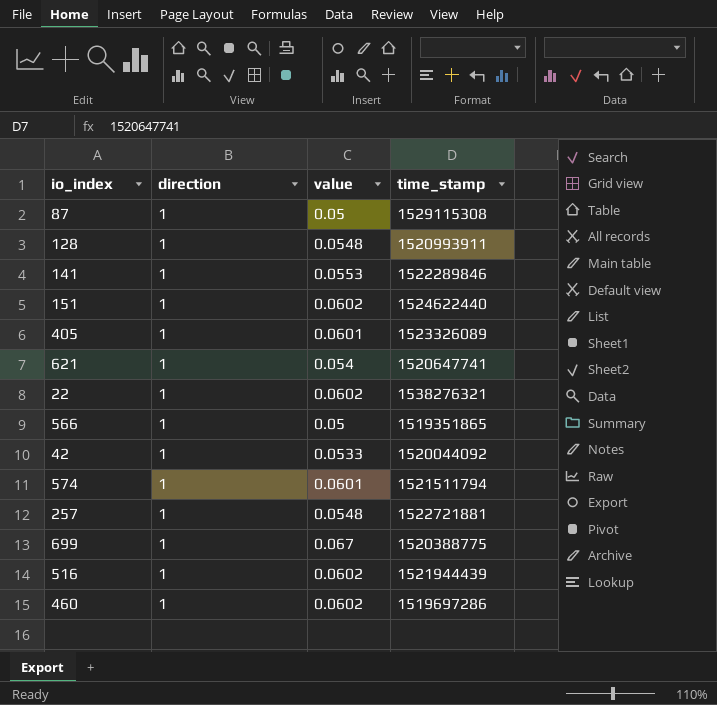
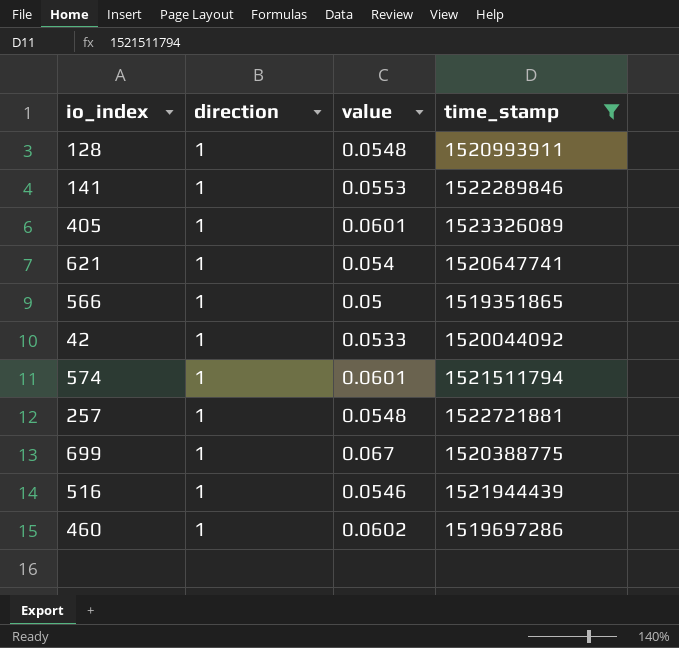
filter: none -> time_stamp <= 1523326089
516 | value: 0.0602 -> 0.0546

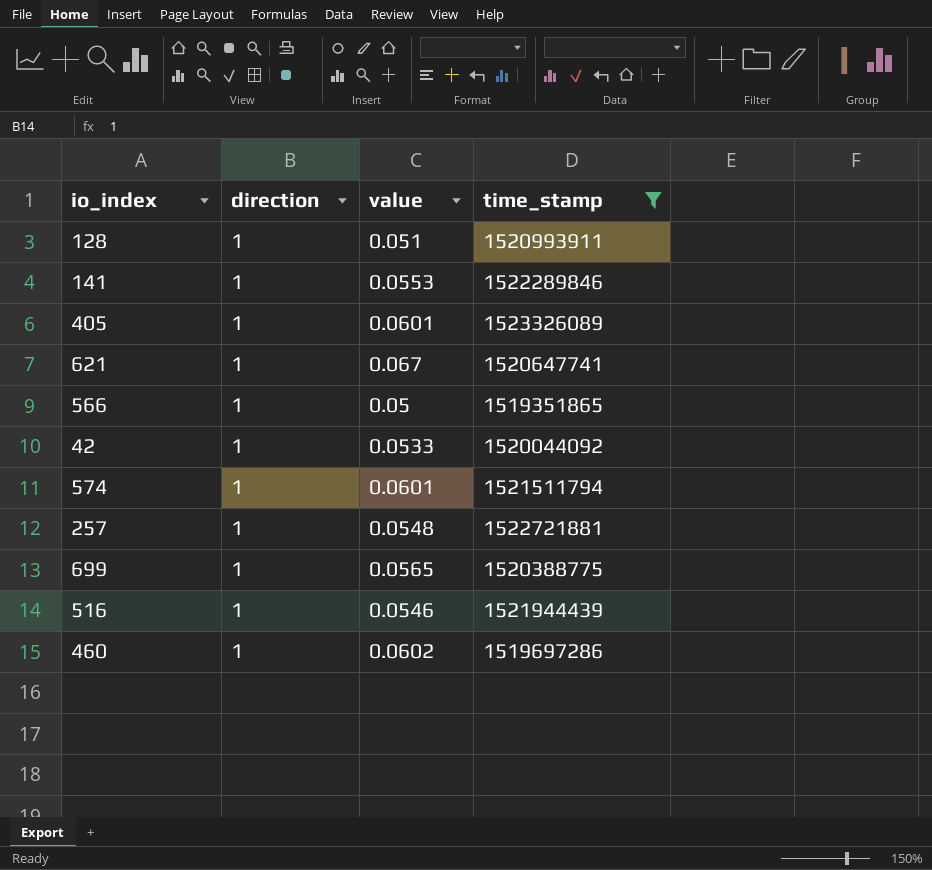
128 | value: 0.0548 -> 0.051
621 | value: 0.054 -> 0.067
699 | value: 0.067 -> 0.0565

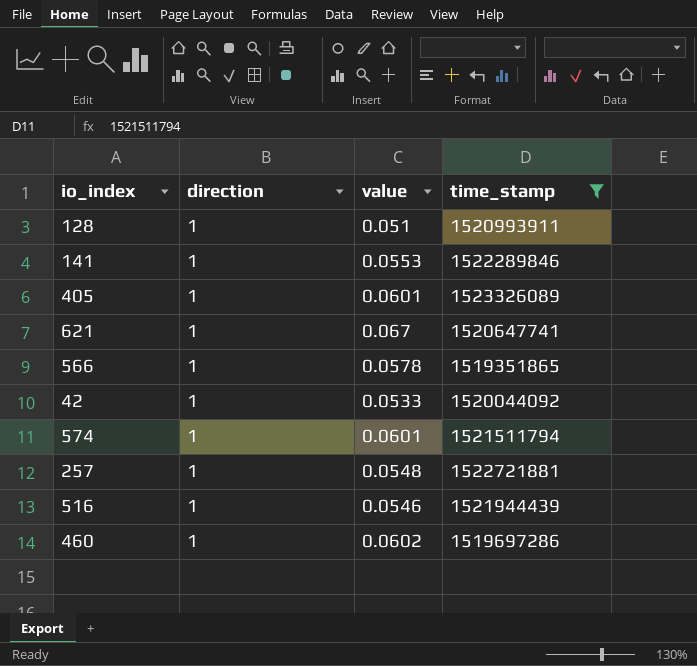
row 699: 1 | 0.0565 | 1520388775 -> none
566 | value: 0.05 -> 0.0578

